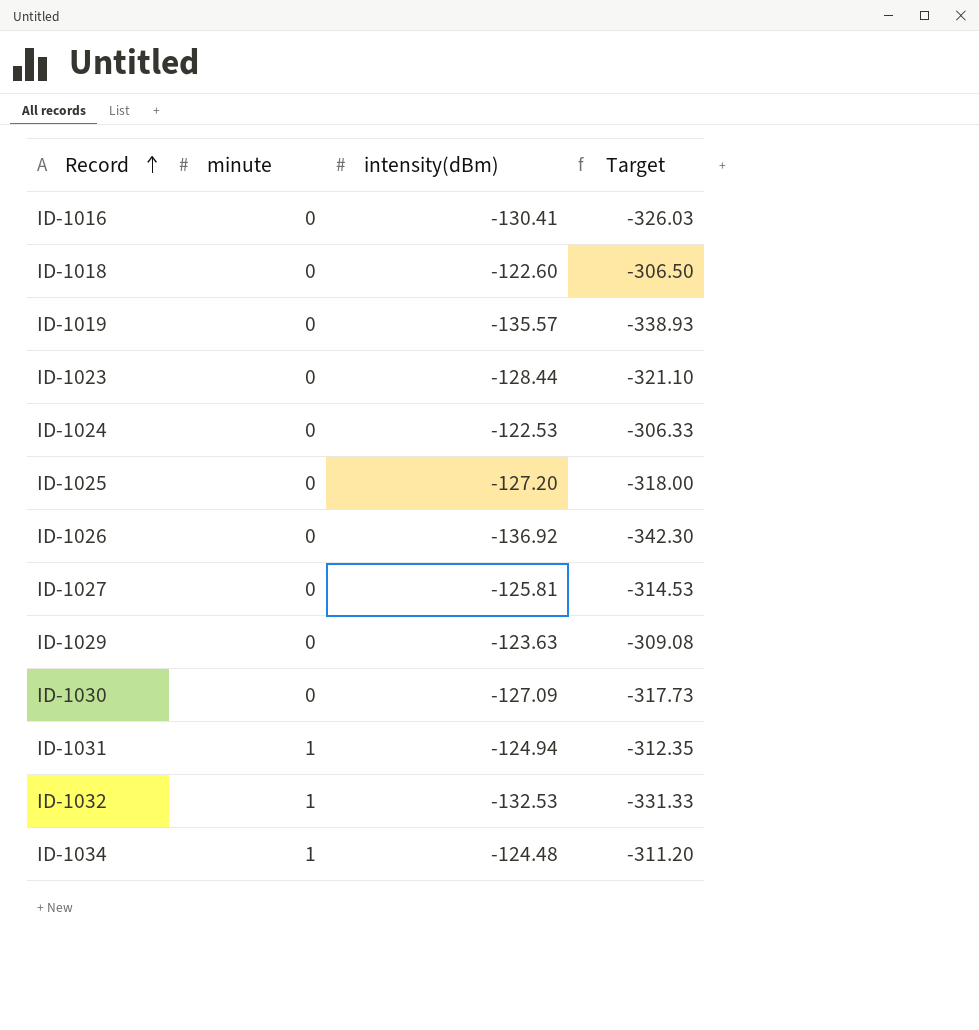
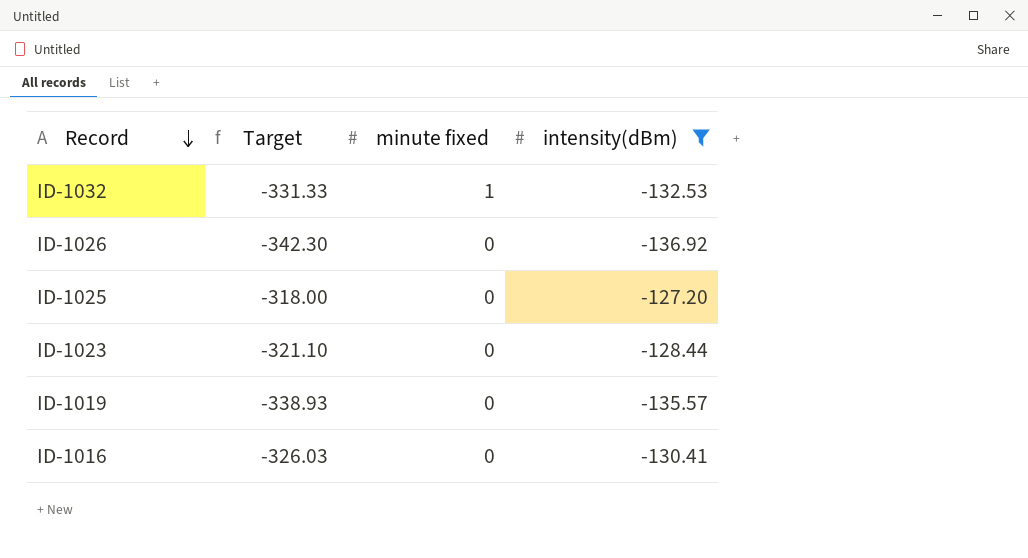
filter: none -> intensity(dBm) <= -127.20
row order: Record ascending -> Record descending
column Target | position: 4 -> 2
column name: minute -> minute fixed

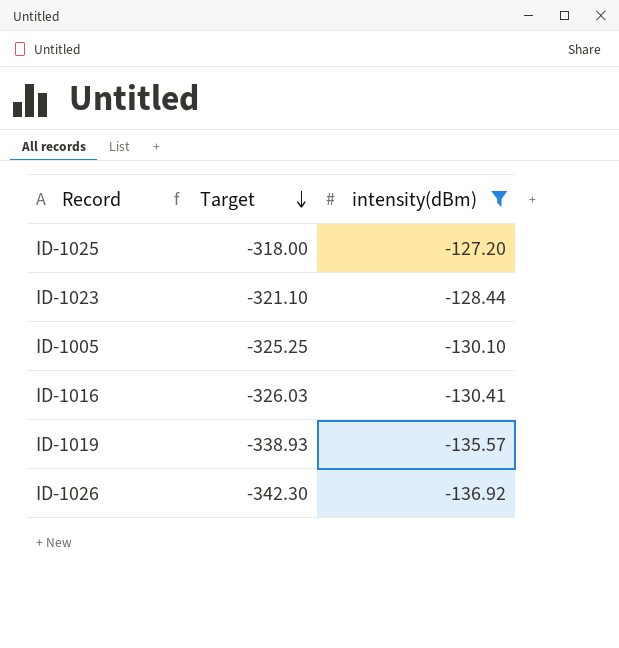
row order: Record descending -> Target descending
column minute fixed | position: 3 -> none
row ID-1032: -331.33 | 1 | -132.53 -> none
row ID-1005: none -> -325.25 | -130.10

